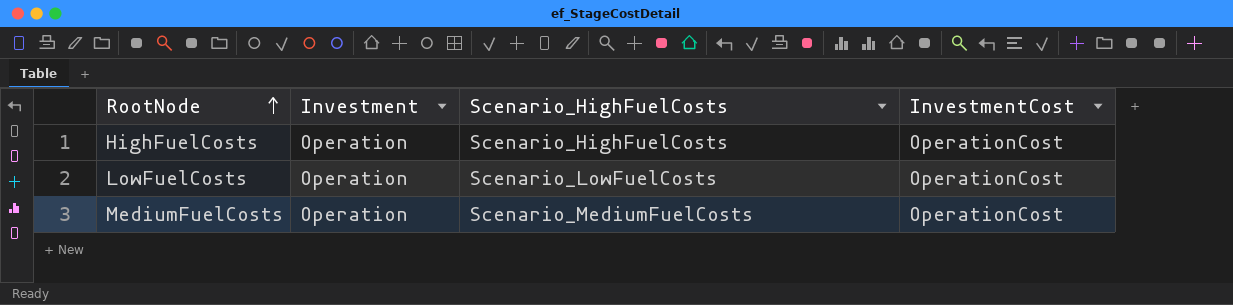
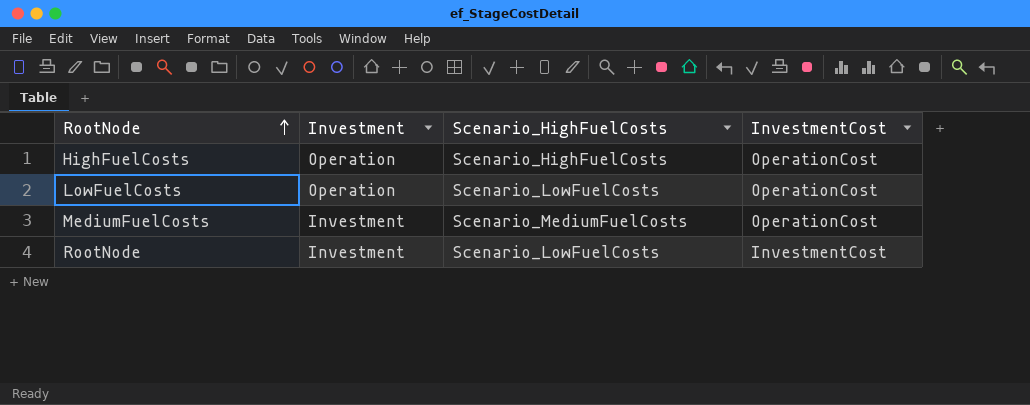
MediumFuelCosts | Investment: Operation -> Investment
row RootNode: none -> Investment | Scenario_LowFuelCosts | InvestmentCost

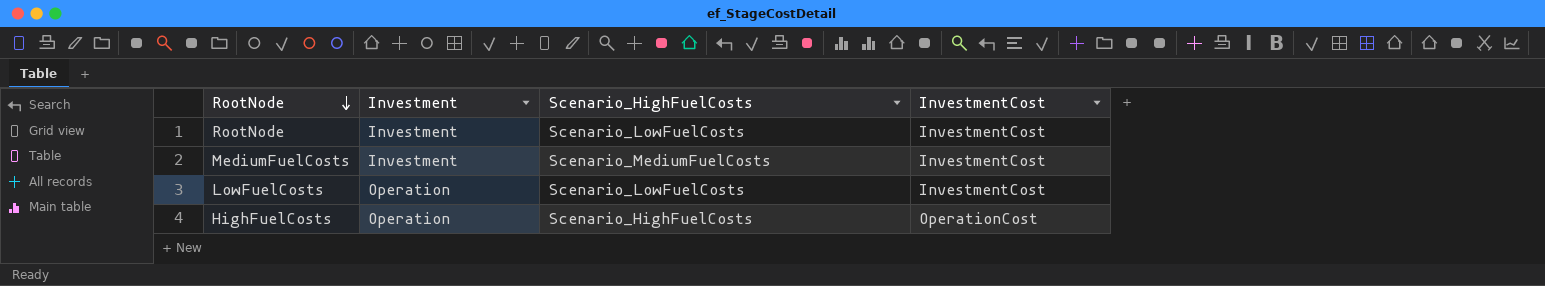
row order: RootNode ascending -> RootNode descending
MediumFuelCosts | InvestmentCost: OperationCost -> InvestmentCost
LowFuelCosts | InvestmentCost: OperationCost -> InvestmentCost

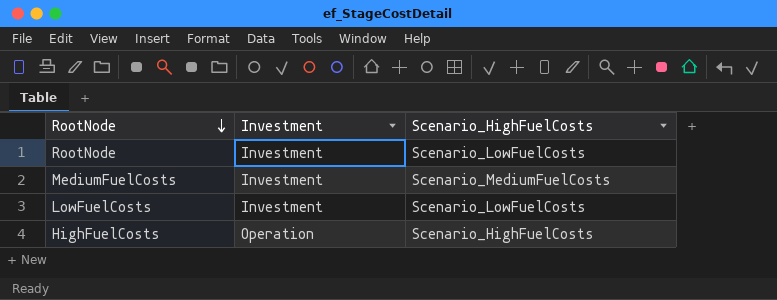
column InvestmentCost | position: 4 -> none
LowFuelCosts | Investment: Operation -> Investment

